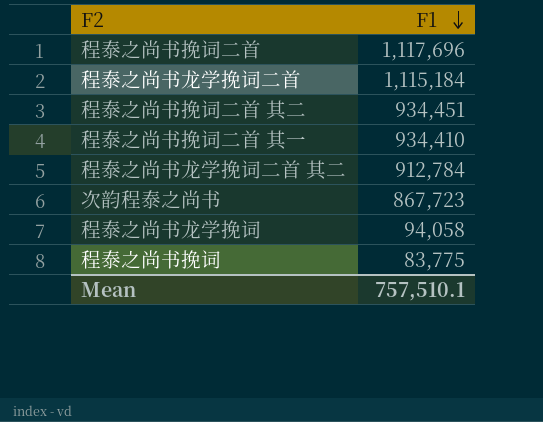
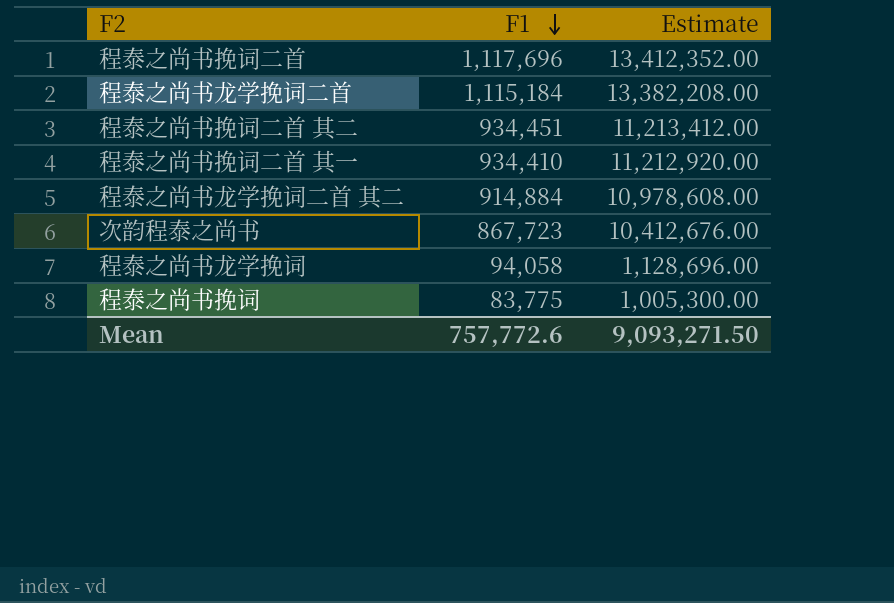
column Estimate | formula: none -> [F1] * 12
程泰之尚书龙学挽词二首 其二 | F1: 912,784 -> 914,884
Mean | F1: 757,510.1 -> 757,772.6

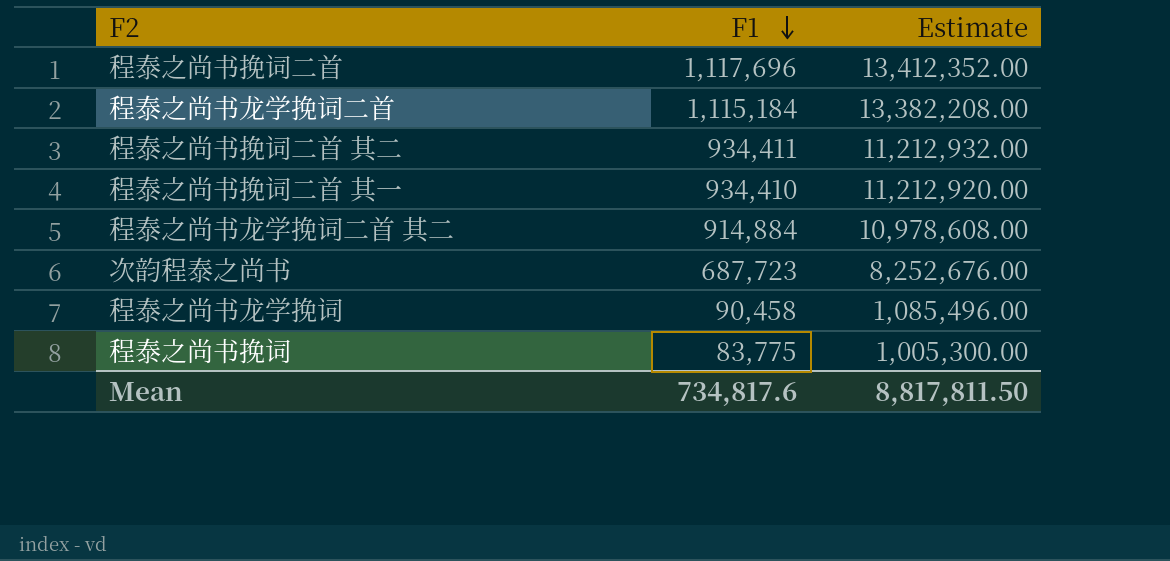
程泰之尚书挽词二首 其二 | F1: 934,451 -> 934,411
程泰之尚书挽词二首 其二 | Estimate: 11,213,412.00 -> 11,212,932.00
次韵程泰之尚书 | F1: 867,723 -> 687,723
次韵程泰之尚书 | Estimate: 10,412,676.00 -> 8,252,676.00
程泰之尚书龙学挽词 | F1: 94,058 -> 90,458
程泰之尚书龙学挽词 | Estimate: 1,128,696.00 -> 1,085,496.00
Mean | F1: 757,772.6 -> 734,817.6
Mean | Estimate: 9,093,271.50 -> 8,817,811.50

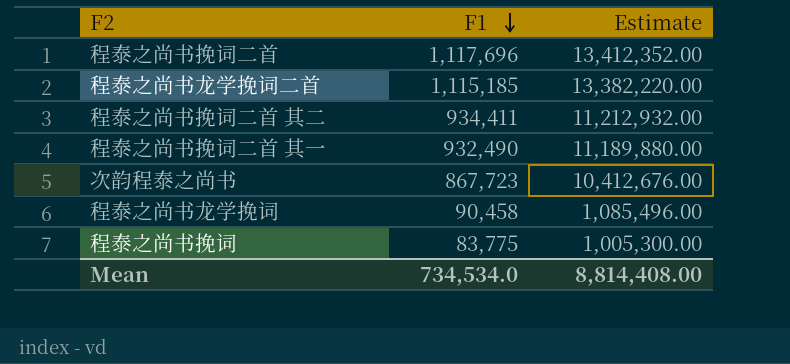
row 程泰之尚书龙学挽词二首 其二: 914,884 | 10,978,608.00 -> none
程泰之尚书龙学挽词二首 | F1: 1,115,184 -> 1,115,185
程泰之尚书龙学挽词二首 | Estimate: 13,382,208.00 -> 13,382,220.00
程泰之尚书挽词二首 其一 | F1: 934,410 -> 932,490
程泰之尚书挽词二首 其一 | Estimate: 11,212,920.00 -> 11,189,880.00
次韵程泰之尚书 | F1: 687,723 -> 867,723
次韵程泰之尚书 | Estimate: 8,252,676.00 -> 10,412,676.00
Mean | F1: 734,817.6 -> 734,534.0
Mean | Estimate: 8,817,811.50 -> 8,814,408.00

